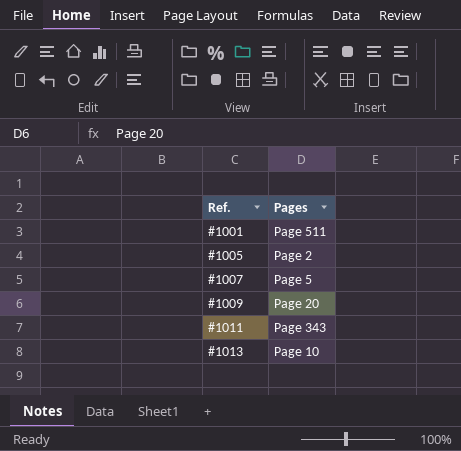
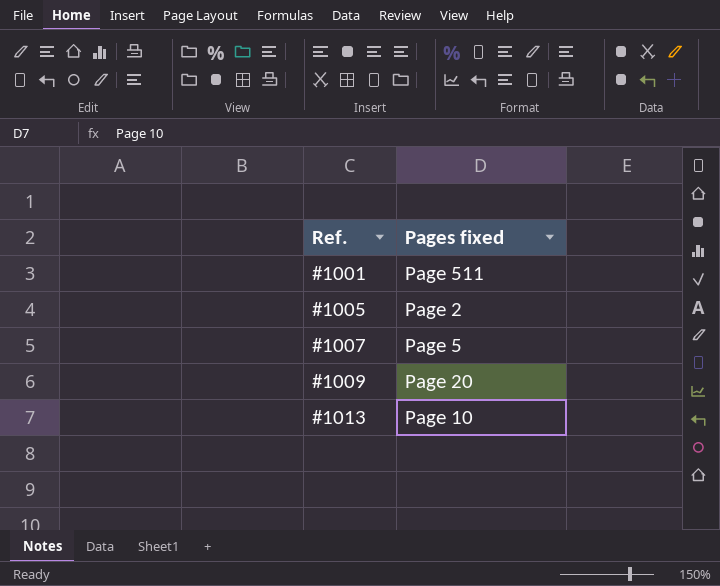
column name: Pages -> Pages fixed
row #1011: Page 343 -> none

